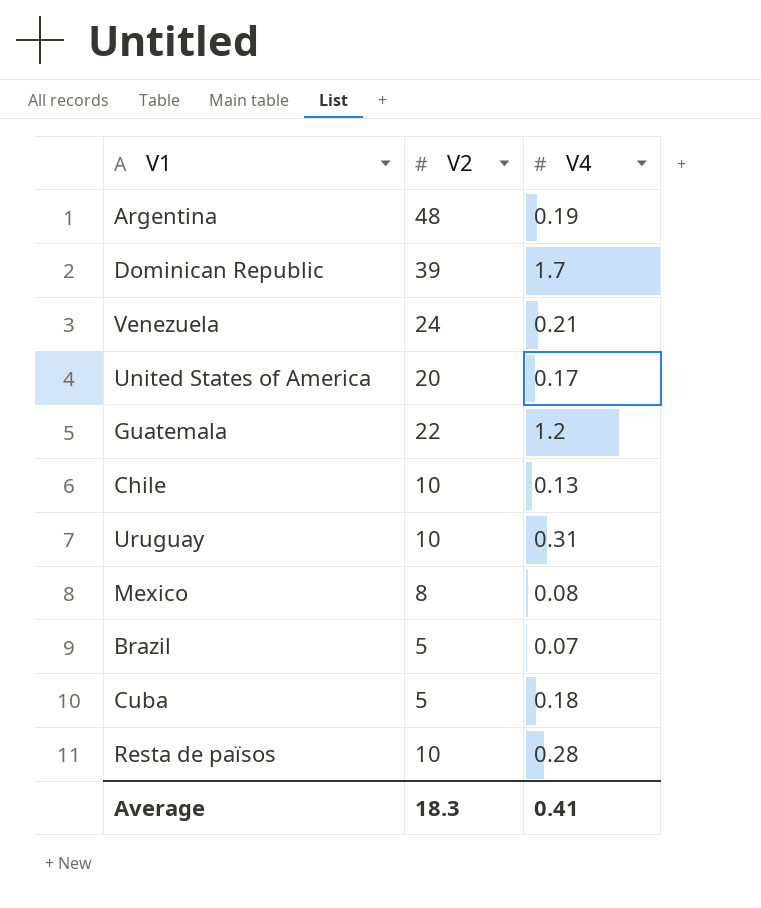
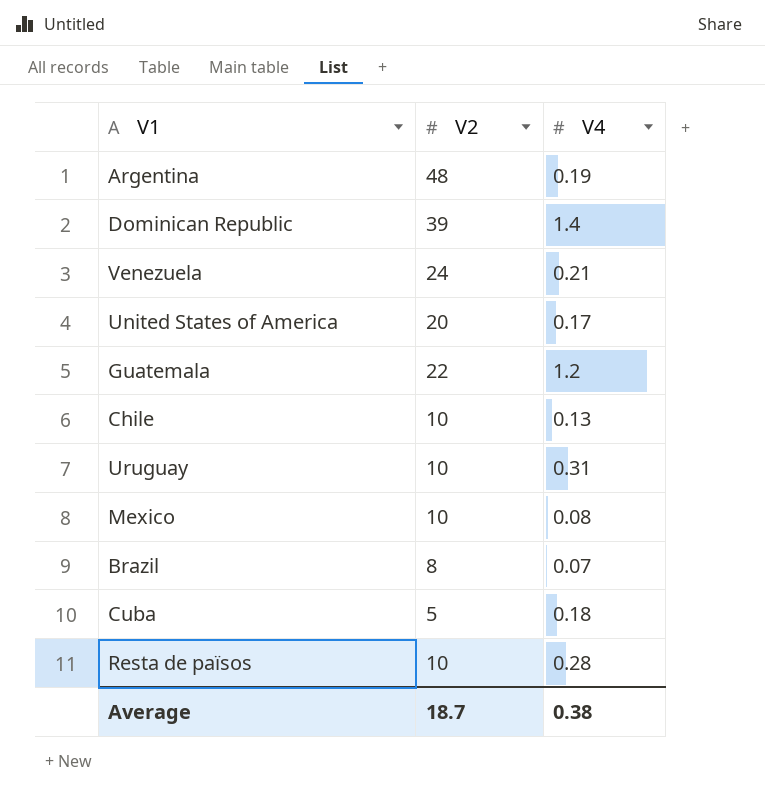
Dominican Republic | V4: 1.7 -> 1.4
Mexico | V2: 8 -> 10
Brazil | V2: 5 -> 8
Average | V2: 18.3 -> 18.7
Average | V4: 0.41 -> 0.38

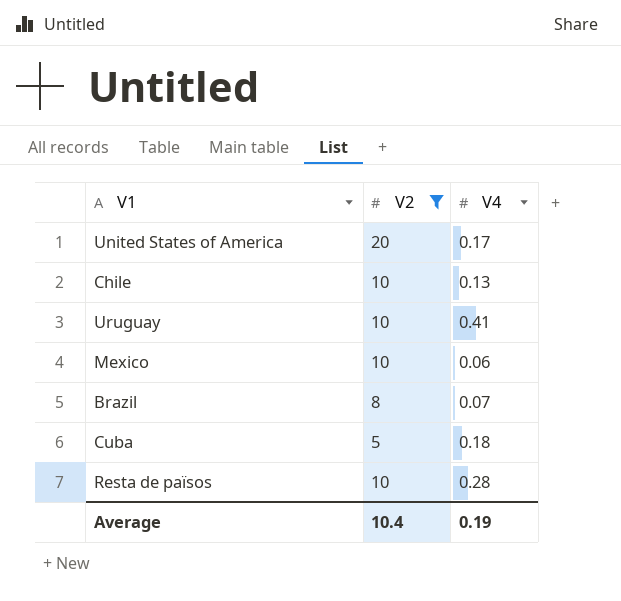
filter: none -> V2 <= 20
Uruguay | V4: 0.31 -> 0.41
Mexico | V4: 0.08 -> 0.06
Average | V2: 18.7 -> 10.4
Average | V4: 0.38 -> 0.19

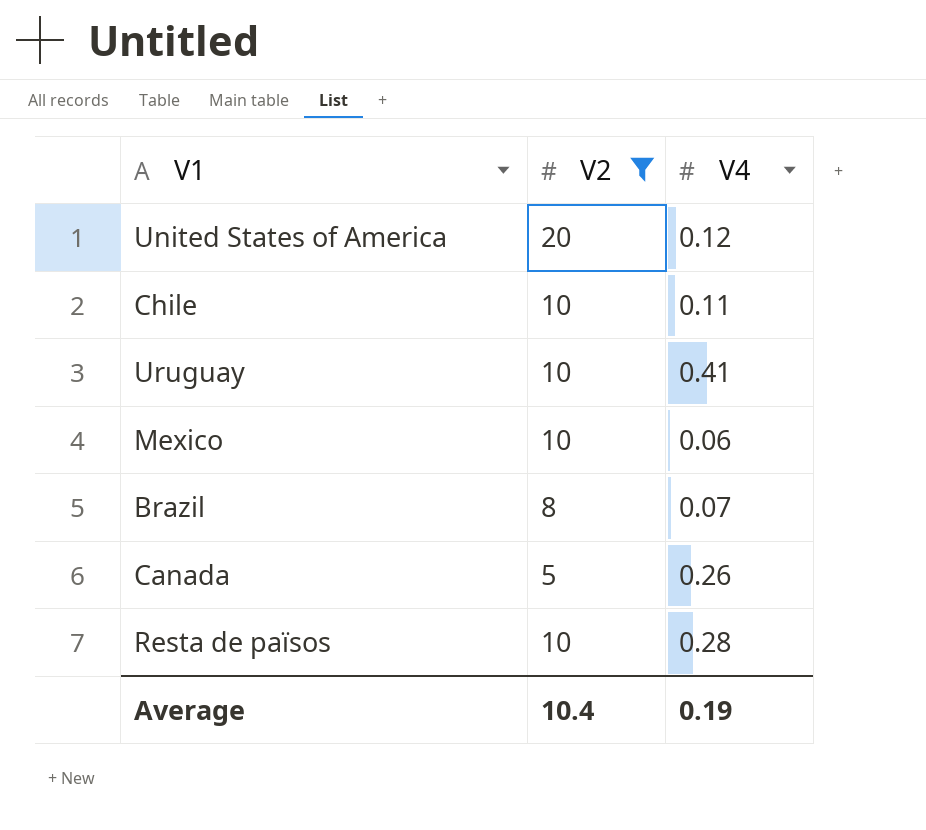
row Cuba: 5 | 0.18 -> none
United States of America | V4: 0.17 -> 0.12
Chile | V4: 0.13 -> 0.11
row Canada: none -> 5 | 0.26

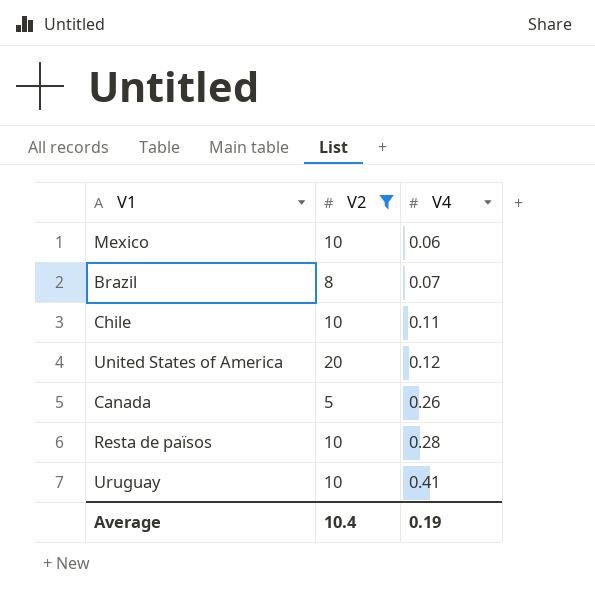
row order: none -> V4 ascending

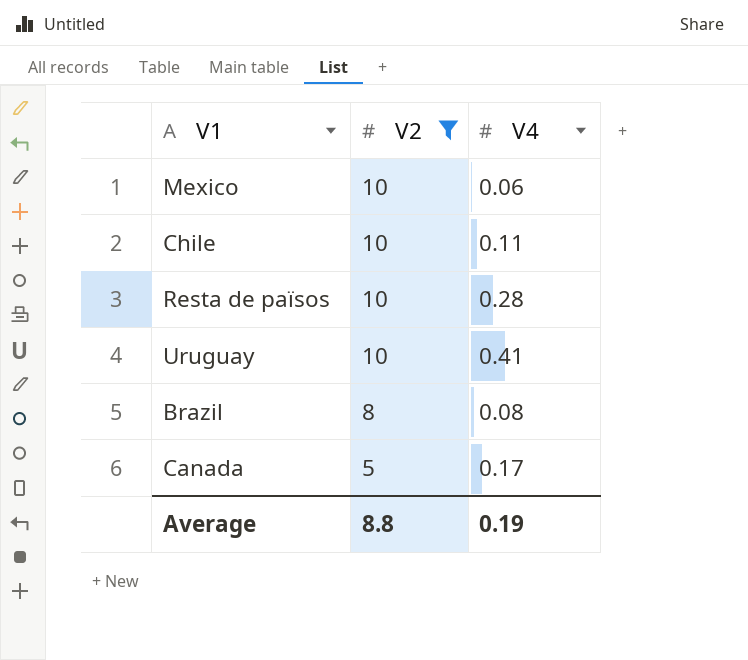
row order: V4 ascending -> V2 descending
row United States of America: 20 | 0.12 -> none
Brazil | V4: 0.07 -> 0.08
Canada | V4: 0.26 -> 0.17
Average | V2: 10.4 -> 8.8

